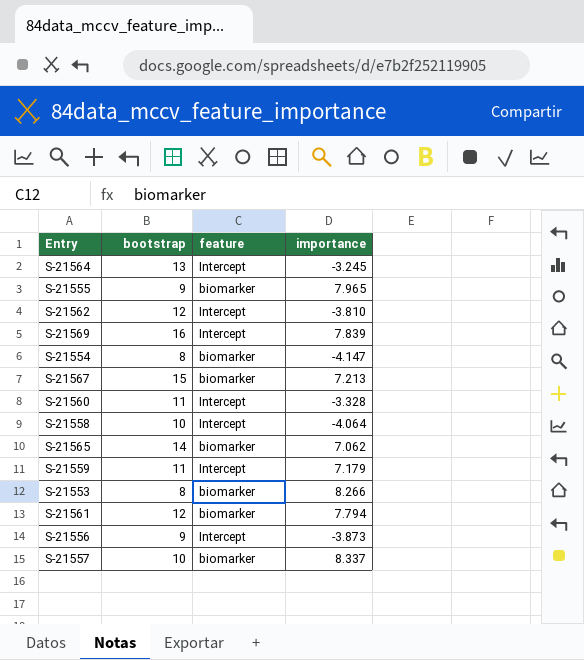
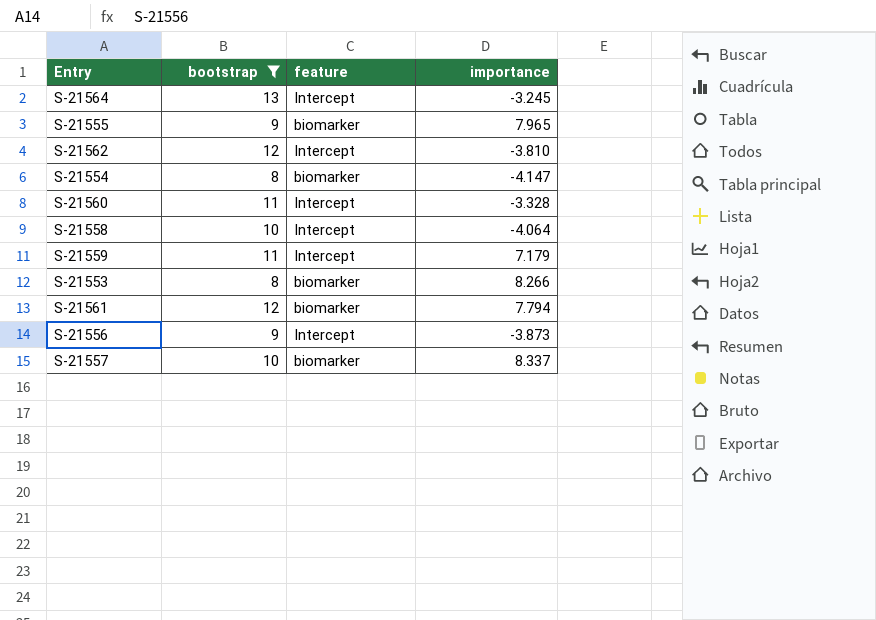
filter: none -> bootstrap <= 13

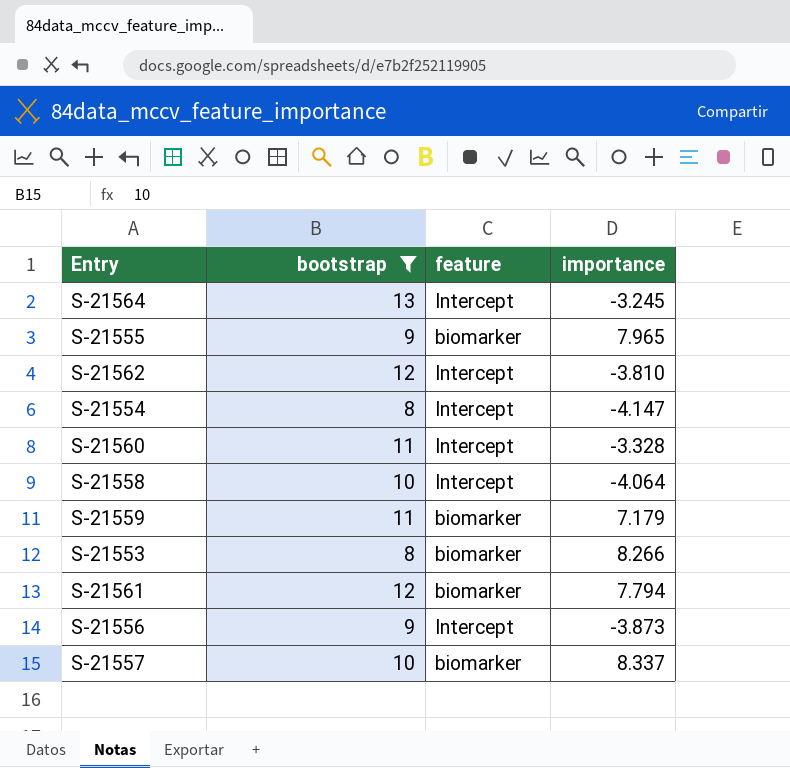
S-21554 | feature: biomarker -> Intercept
S-21559 | feature: Intercept -> biomarker

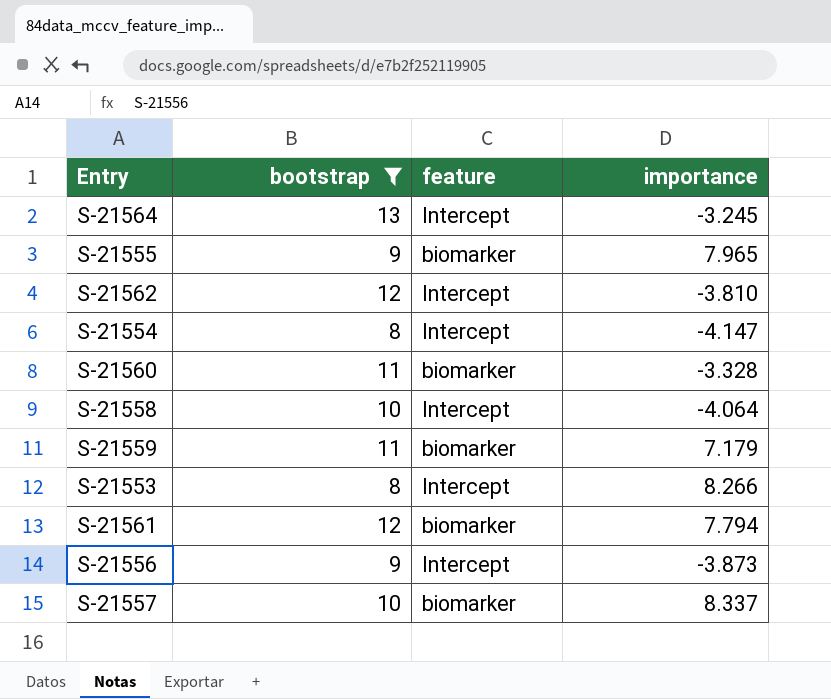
S-21560 | feature: Intercept -> biomarker
S-21553 | feature: biomarker -> Intercept

